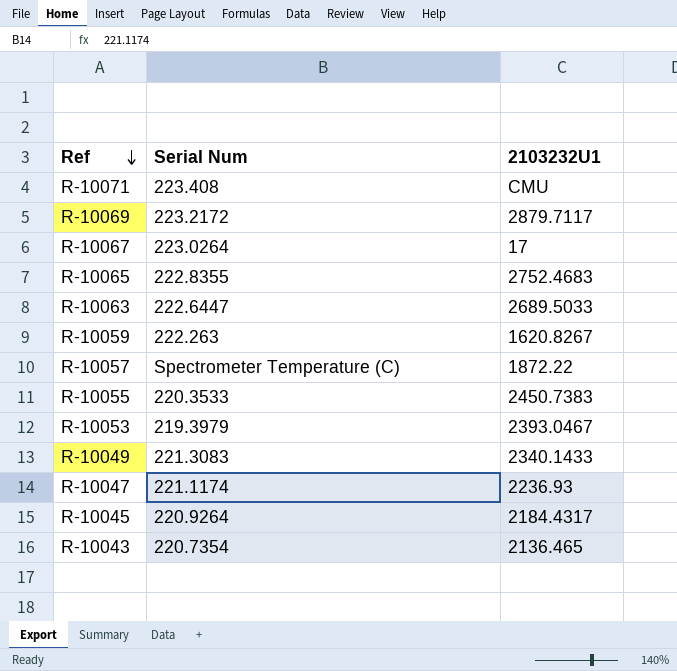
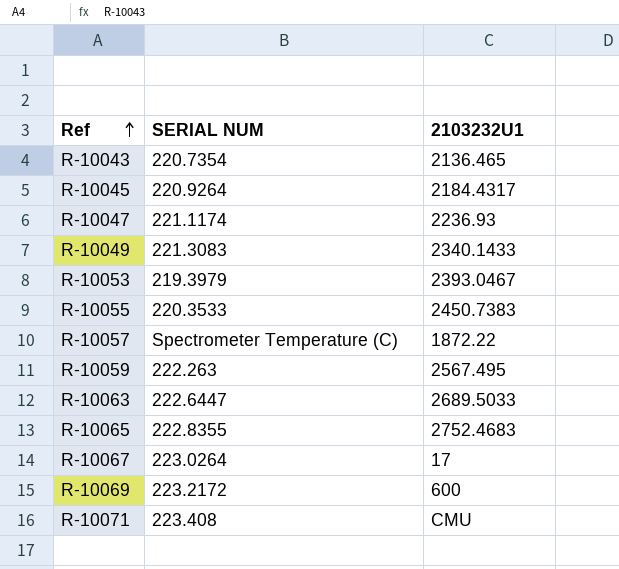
row order: Ref descending -> Ref ascending
column name: Serial Num -> SERIAL NUM
R-10059 | 2103232U1: 1620.8267 -> 2567.495
R-10069 | 2103232U1: 2879.7117 -> 600

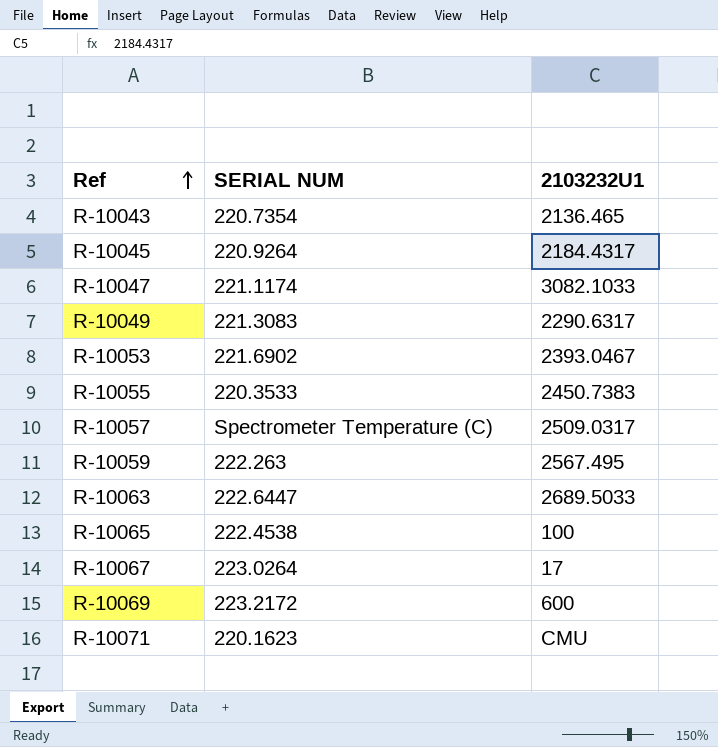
R-10047 | 2103232U1: 2236.93 -> 3082.1033
R-10049 | 2103232U1: 2340.1433 -> 2290.6317
R-10053 | SERIAL NUM: 219.3979 -> 221.6902
R-10057 | 2103232U1: 1872.22 -> 2509.0317
R-10065 | SERIAL NUM: 222.8355 -> 222.4538
R-10065 | 2103232U1: 2752.4683 -> 100
R-10071 | SERIAL NUM: 223.408 -> 220.1623

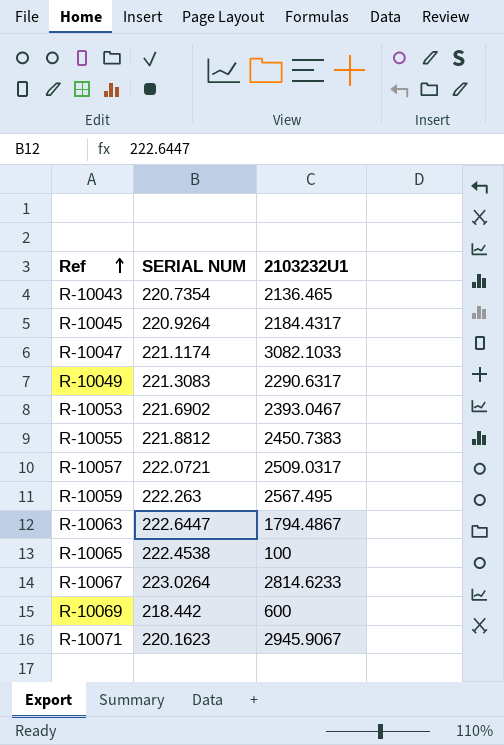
R-10055 | SERIAL NUM: 220.3533 -> 221.8812
R-10057 | SERIAL NUM: Spectrometer Temperature (C) -> 222.0721
R-10063 | 2103232U1: 2689.5033 -> 1794.4867
R-10067 | 2103232U1: 17 -> 2814.6233
R-10069 | SERIAL NUM: 223.2172 -> 218.442
R-10071 | 2103232U1: CMU -> 2945.9067

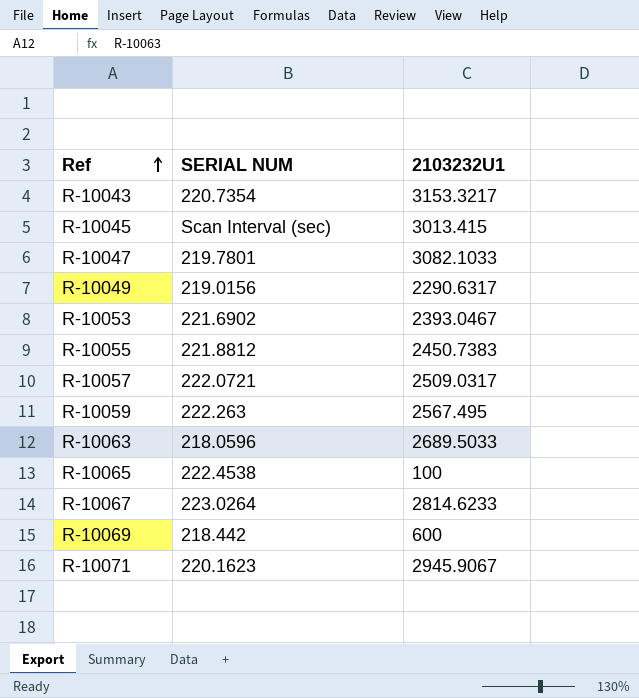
R-10043 | 2103232U1: 2136.465 -> 3153.3217
R-10045 | SERIAL NUM: 220.9264 -> Scan Interval (sec)
R-10045 | 2103232U1: 2184.4317 -> 3013.415
R-10047 | SERIAL NUM: 221.1174 -> 219.7801
R-10049 | SERIAL NUM: 221.3083 -> 219.0156
R-10063 | SERIAL NUM: 222.6447 -> 218.0596
R-10063 | 2103232U1: 1794.4867 -> 2689.5033

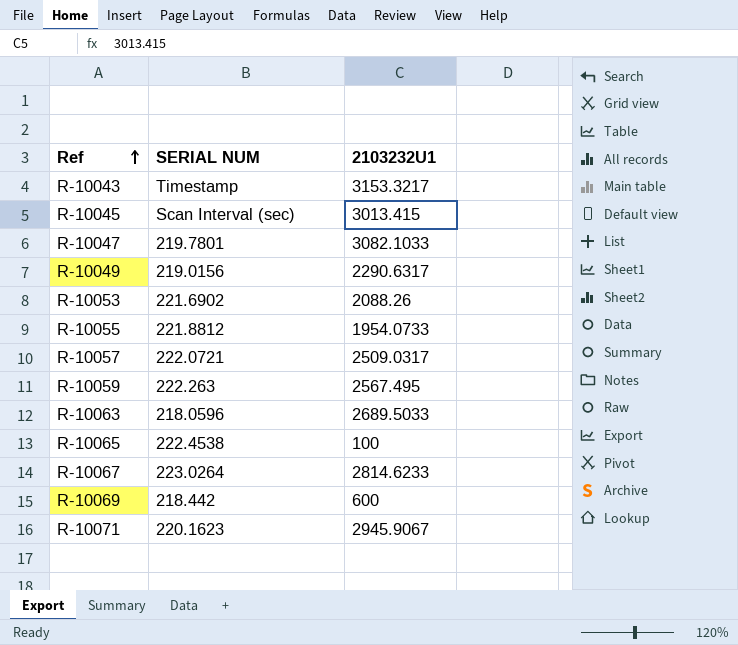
R-10043 | SERIAL NUM: 220.7354 -> Timestamp
R-10053 | 2103232U1: 2393.0467 -> 2088.26
R-10055 | 2103232U1: 2450.7383 -> 1954.0733

